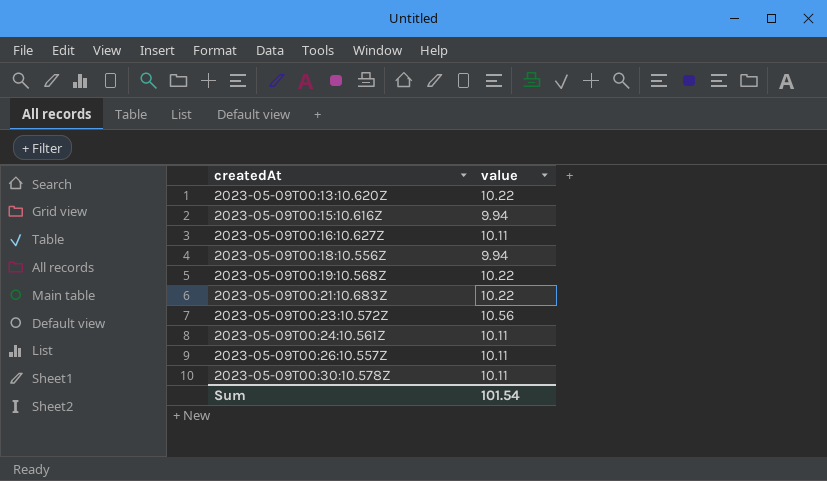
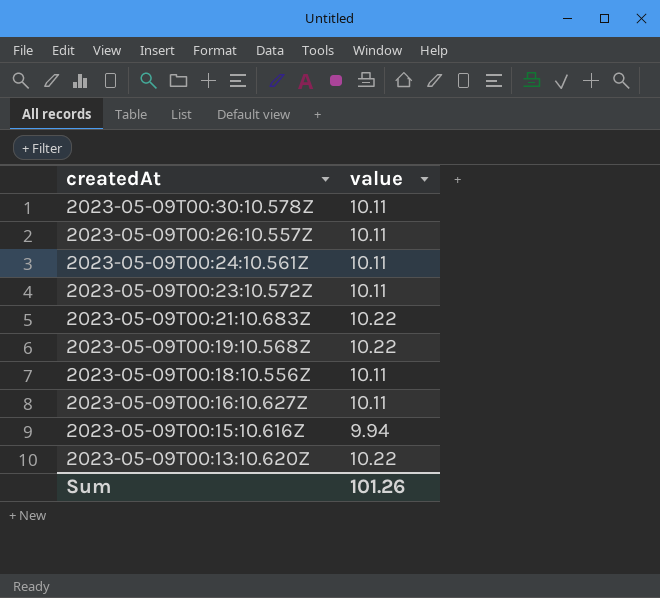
row order: createdAt ascending -> createdAt descending
2023-05-09T00:23:10.572Z | value: 10.56 -> 10.11
2023-05-09T00:18:10.556Z | value: 9.94 -> 10.11
Sum | value: 101.54 -> 101.26

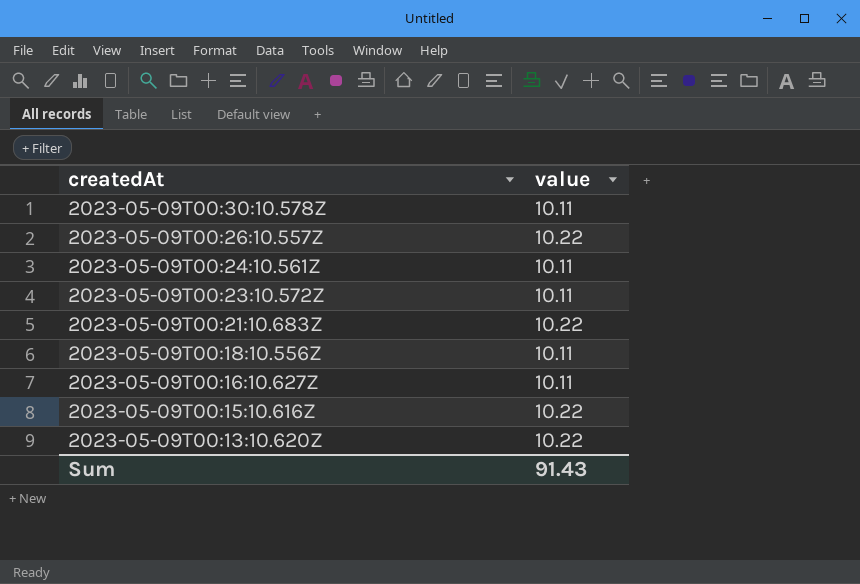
row 2023-05-09T00:19:10.568Z: 10.22 -> none
2023-05-09T00:26:10.557Z | value: 10.11 -> 10.22
2023-05-09T00:15:10.616Z | value: 9.94 -> 10.22
Sum | value: 101.26 -> 91.43

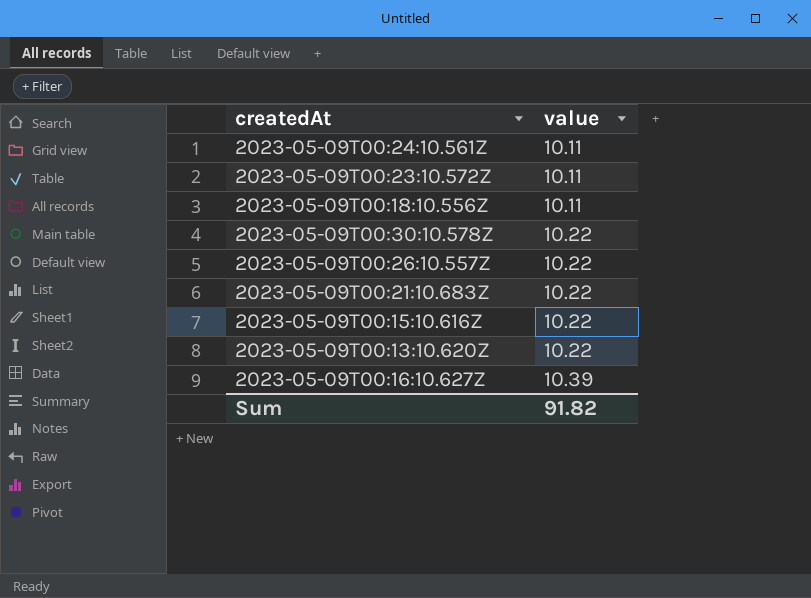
row order: createdAt descending -> value ascending
2023-05-09T00:30:10.578Z | value: 10.11 -> 10.22
2023-05-09T00:16:10.627Z | value: 10.11 -> 10.39
Sum | value: 91.43 -> 91.82

